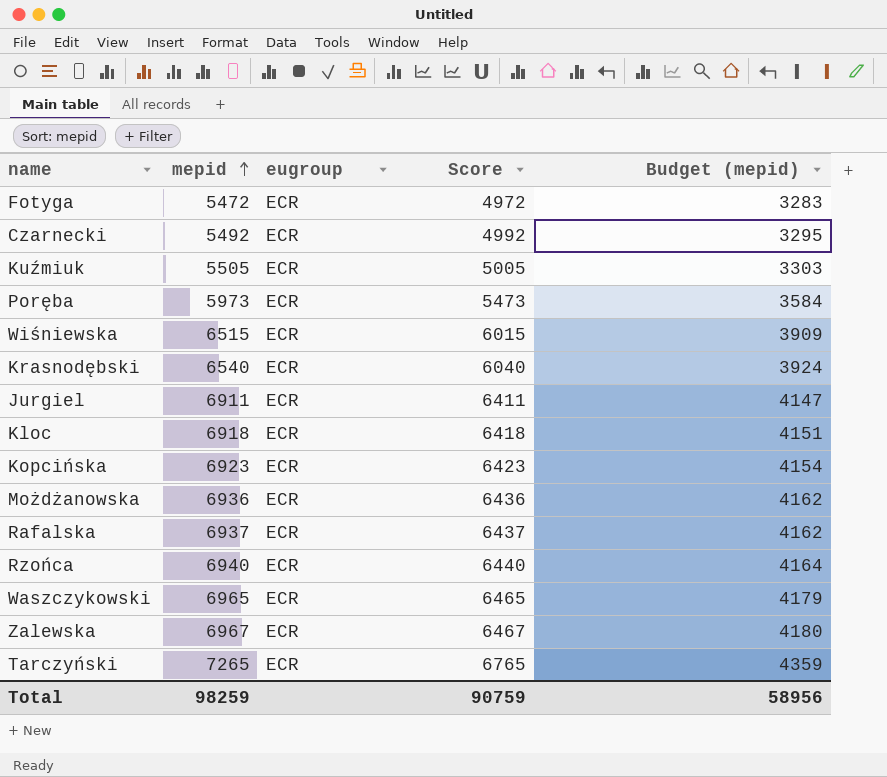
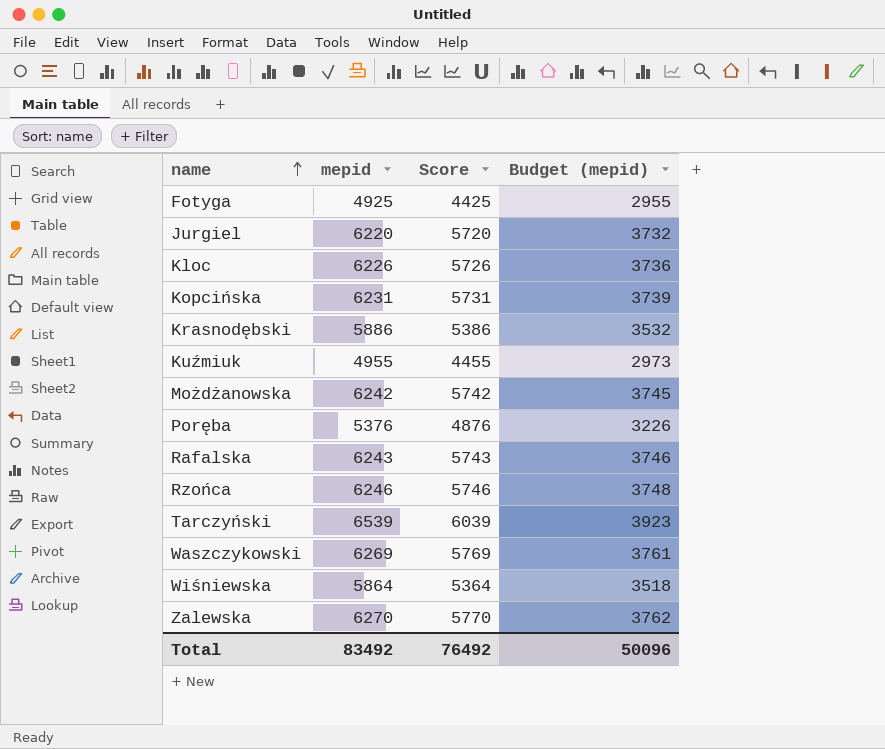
row order: mepid ascending -> name ascending
column eugroup | position: 3 -> none
row Czarnecki: 5492 | ECR | 4992 | 3295 -> none
Fotyga | mepid: 5472 -> 4925
Fotyga | Score: 4972 -> 4425
Fotyga | Budget (mepid): 3283 -> 2955
Jurgiel | mepid: 6911 -> 6220
Jurgiel | Score: 6411 -> 5720
Jurgiel | Budget (mepid): 4147 -> 3732
Kloc | mepid: 6918 -> 6226
Kloc | Score: 6418 -> 5726
Kloc | Budget (mepid): 4151 -> 3736
Kopcińska | mepid: 6923 -> 6231
Kopcińska | Score: 6423 -> 5731
Kopcińska | Budget (mepid): 4154 -> 3739
Krasnodębski | mepid: 6540 -> 5886
Krasnodębski | Score: 6040 -> 5386
Krasnodębski | Budget (mepid): 3924 -> 3532
Kuźmiuk | mepid: 5505 -> 4955
Kuźmiuk | Score: 5005 -> 4455
Kuźmiuk | Budget (mepid): 3303 -> 2973
Możdżanowska | mepid: 6936 -> 6242
Możdżanowska | Score: 6436 -> 5742
Możdżanowska | Budget (mepid): 4162 -> 3745
Poręba | mepid: 5973 -> 5376
Poręba | Score: 5473 -> 4876
Poręba | Budget (mepid): 3584 -> 3226
Rafalska | mepid: 6937 -> 6243
Rafalska | Score: 6437 -> 5743
Rafalska | Budget (mepid): 4162 -> 3746
Rzońca | mepid: 6940 -> 6246
Rzońca | Score: 6440 -> 5746
Rzońca | Budget (mepid): 4164 -> 3748
Tarczyński | mepid: 7265 -> 6539
Tarczyński | Score: 6765 -> 6039
Tarczyński | Budget (mepid): 4359 -> 3923
Waszczykowski | mepid: 6965 -> 6269
Waszczykowski | Score: 6465 -> 5769
Waszczykowski | Budget (mepid): 4179 -> 3761
Wiśniewska | mepid: 6515 -> 5864
Wiśniewska | Score: 6015 -> 5364
Wiśniewska | Budget (mepid): 3909 -> 3518
Zalewska | mepid: 6967 -> 6270
Zalewska | Score: 6467 -> 5770
Zalewska | Budget (mepid): 4180 -> 3762
Total | mepid: 98259 -> 83492
Total | Score: 90759 -> 76492
Total | Budget (mepid): 58956 -> 50096

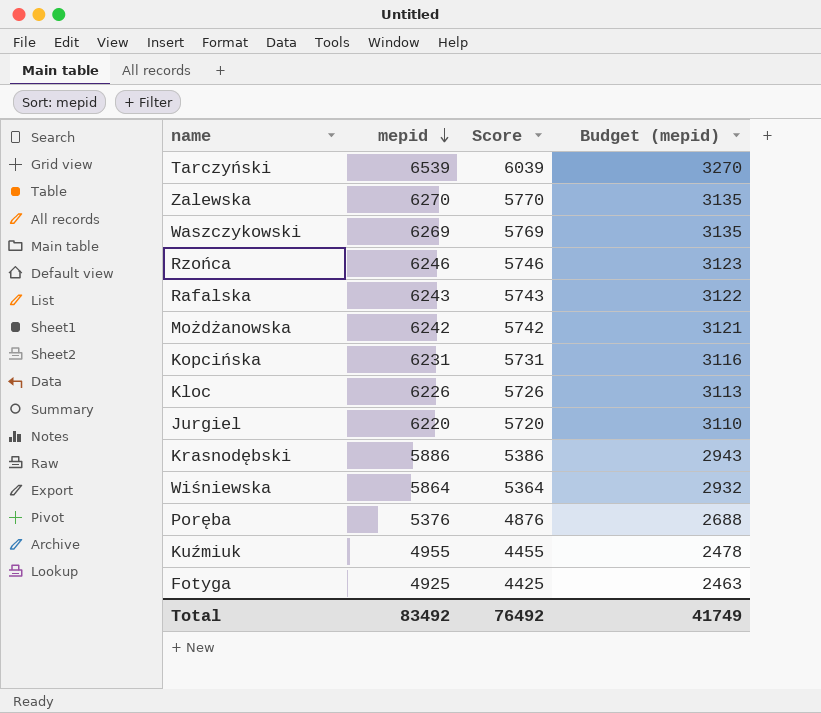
row order: name ascending -> mepid descending
column Budget (mepid) | formula: [mepid] * 0.6 -> [mepid] * 0.5
Total | Budget (mepid): 50096 -> 41749

